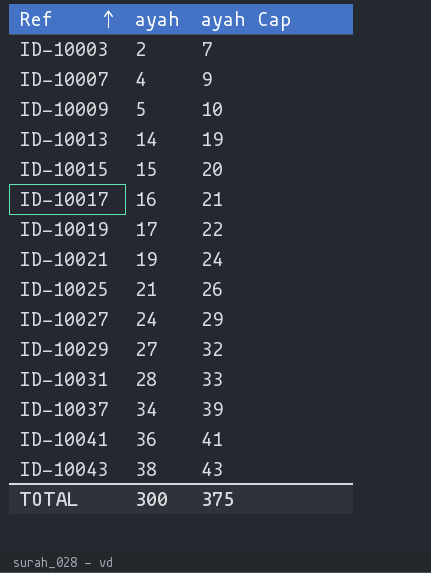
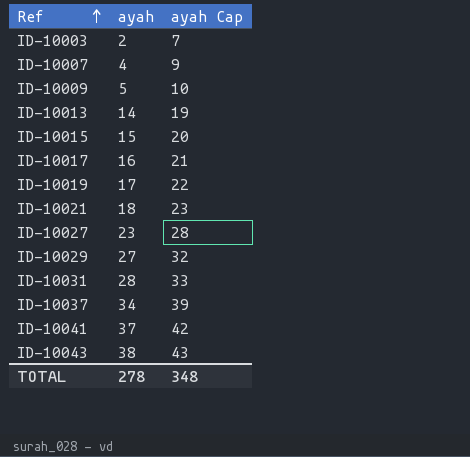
row ID-10025: 21 | 26 -> none
ID-10021 | ayah: 19 -> 18
ID-10021 | ayah Cap: 24 -> 23
ID-10027 | ayah: 24 -> 23
ID-10027 | ayah Cap: 29 -> 28
ID-10041 | ayah: 36 -> 37
ID-10041 | ayah Cap: 41 -> 42
TOTAL | ayah: 300 -> 278
TOTAL | ayah Cap: 375 -> 348

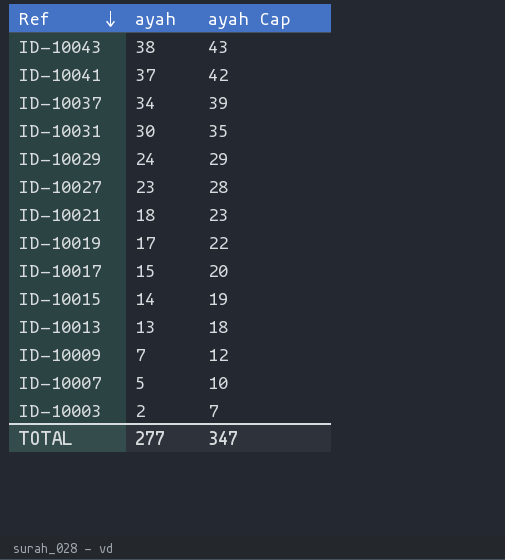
row order: Ref ascending -> Ref descending
ID-10031 | ayah: 28 -> 30
ID-10031 | ayah Cap: 33 -> 35
ID-10029 | ayah: 27 -> 24
ID-10029 | ayah Cap: 32 -> 29
ID-10017 | ayah: 16 -> 15
ID-10017 | ayah Cap: 21 -> 20
ID-10015 | ayah: 15 -> 14
ID-10015 | ayah Cap: 20 -> 19
ID-10013 | ayah: 14 -> 13
ID-10013 | ayah Cap: 19 -> 18
ID-10009 | ayah: 5 -> 7
ID-10009 | ayah Cap: 10 -> 12
ID-10007 | ayah: 4 -> 5
ID-10007 | ayah Cap: 9 -> 10
TOTAL | ayah: 278 -> 277
TOTAL | ayah Cap: 348 -> 347

